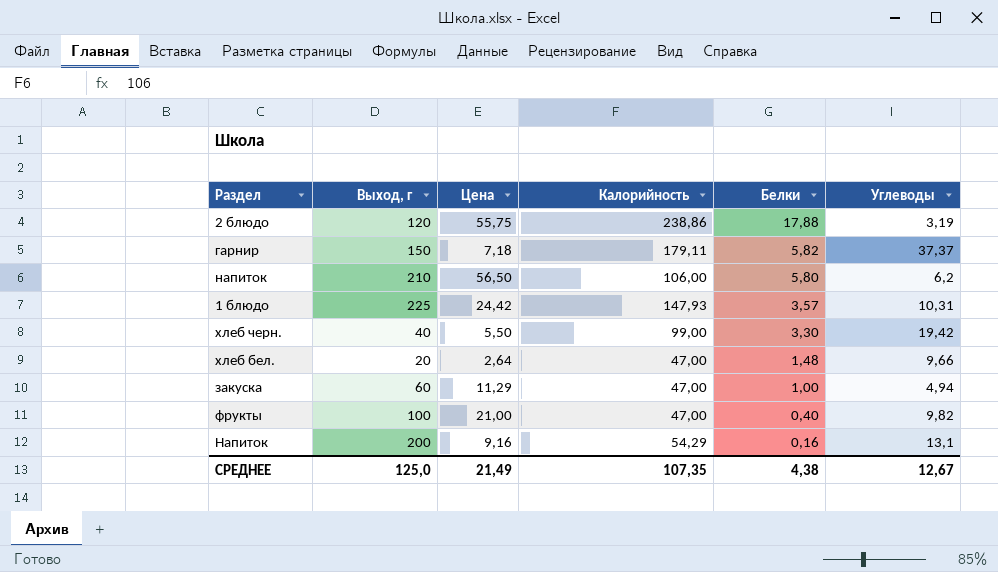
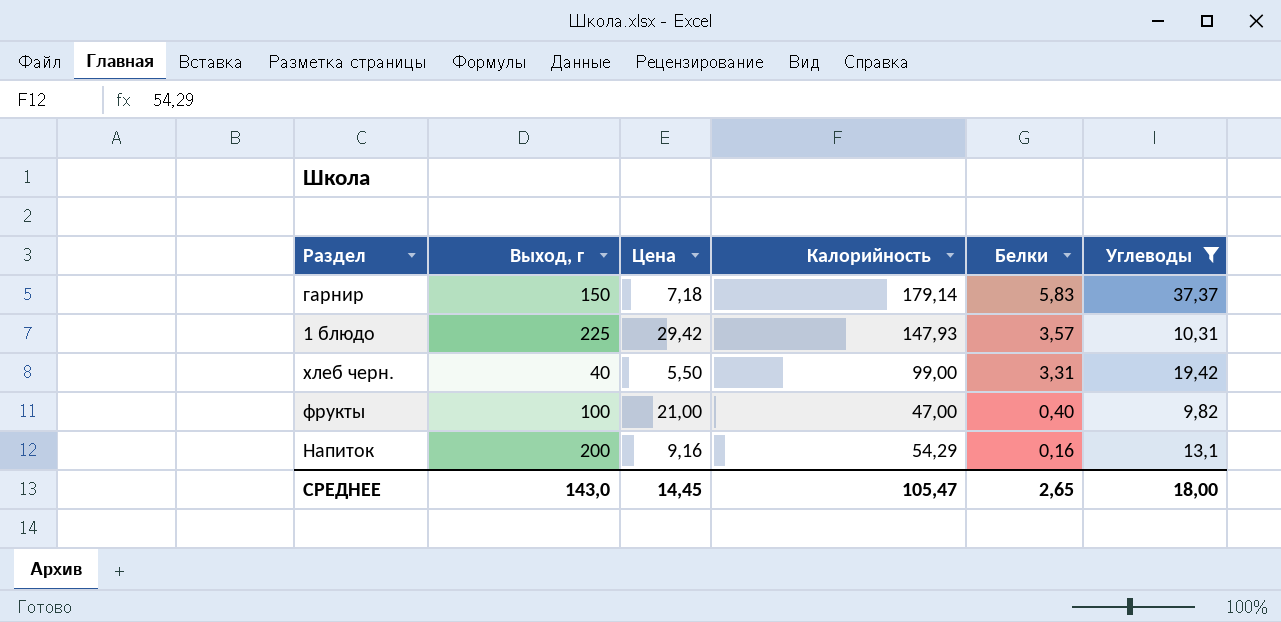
filter: none -> Углеводы >= 9,82
гарнир | Калорийность: 179,11 -> 179,14
гарнир | Белки: 5,82 -> 5,83
1 блюдо | Цена: 24,42 -> 29,42
хлеб черн. | Белки: 3,30 -> 3,31
СРЕДНЕЕ | Выход, г: 125,0 -> 143,0
СРЕДНЕЕ | Цена: 21,49 -> 14,45
СРЕДНЕЕ | Калорийность: 107,35 -> 105,47
СРЕДНЕЕ | Белки: 4,38 -> 2,65
СРЕДНЕЕ | Углеводы: 12,67 -> 18,00

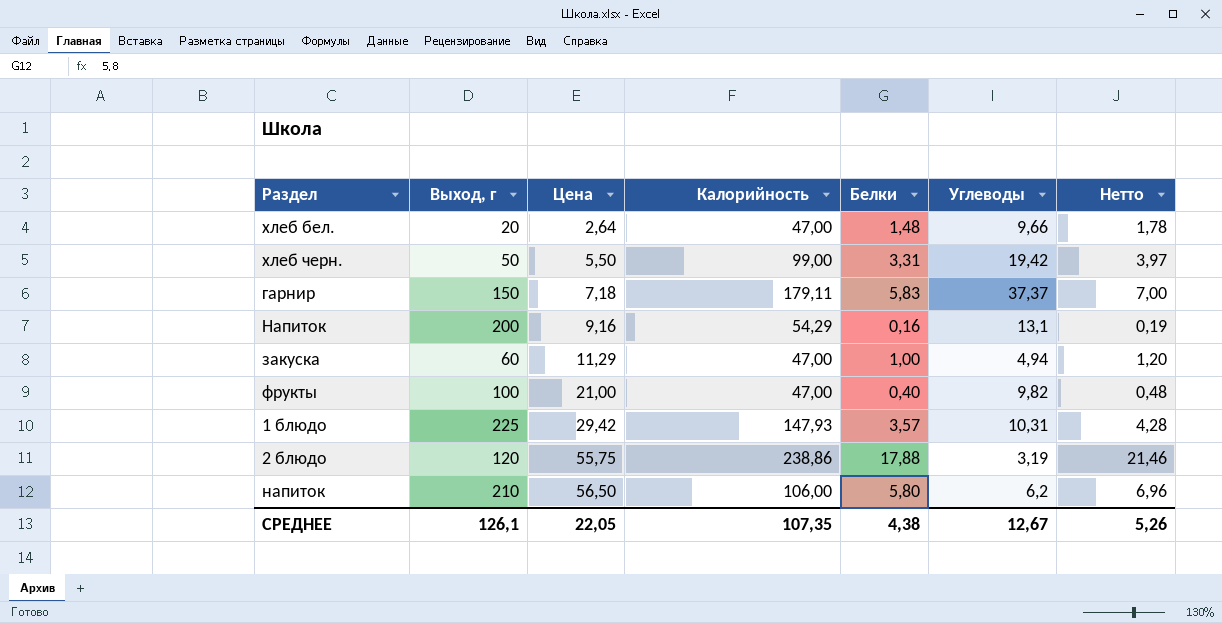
filter: Углеводы >= 9,82 -> none
row order: Белки descending -> Цена ascending
column Нетто | formula: none -> [Белки] * 1,2
хлеб черн. | Выход, г: 40 -> 50
гарнир | Калорийность: 179,14 -> 179,11
СРЕДНЕЕ | Выход, г: 143,0 -> 126,1
СРЕДНЕЕ | Цена: 14,45 -> 22,05
СРЕДНЕЕ | Калорийность: 105,47 -> 107,35
СРЕДНЕЕ | Белки: 2,65 -> 4,38
СРЕДНЕЕ | Углеводы: 18,00 -> 12,67

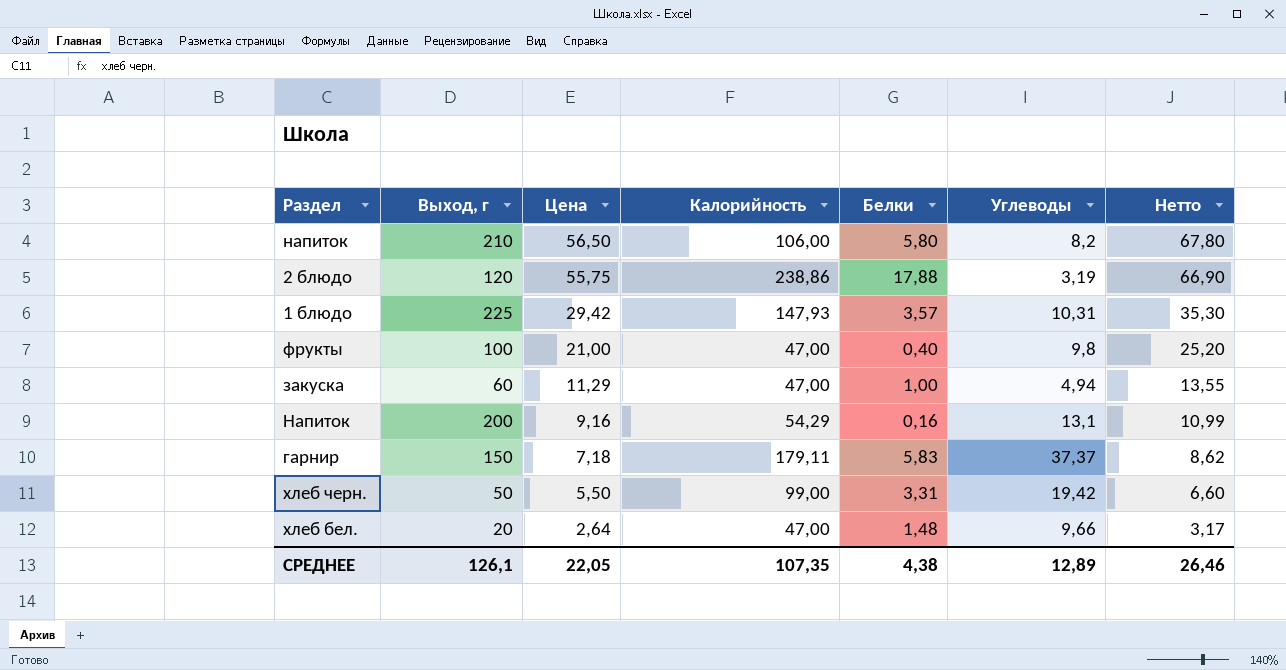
row order: Цена ascending -> Цена descending
column Нетто | formula: [Белки] * 1,2 -> [Цена] * 1,2
напиток | Углеводы: 6,2 -> 8,2
фрукты | Углеводы: 9,82 -> 9,8
СРЕДНЕЕ | Углеводы: 12,67 -> 12,89
СРЕДНЕЕ | Нетто: 5,26 -> 26,46

